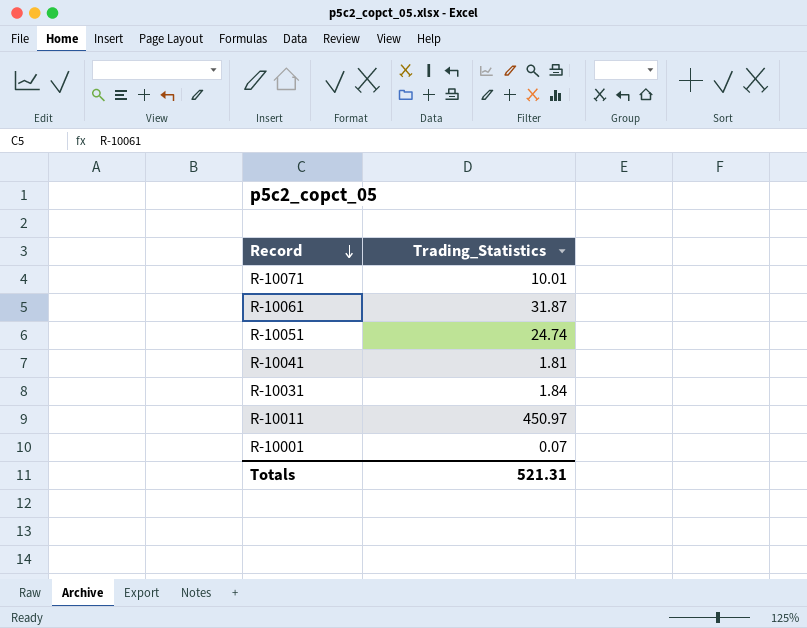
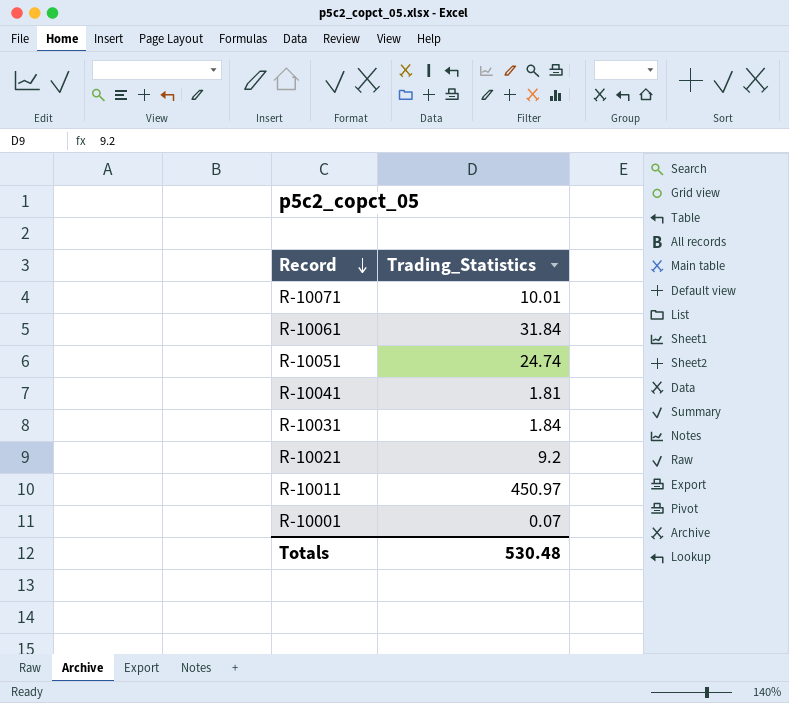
R-10061 | Trading_Statistics: 31.87 -> 31.84
row R-10021: none -> 9.2
Totals | Trading_Statistics: 521.31 -> 530.48

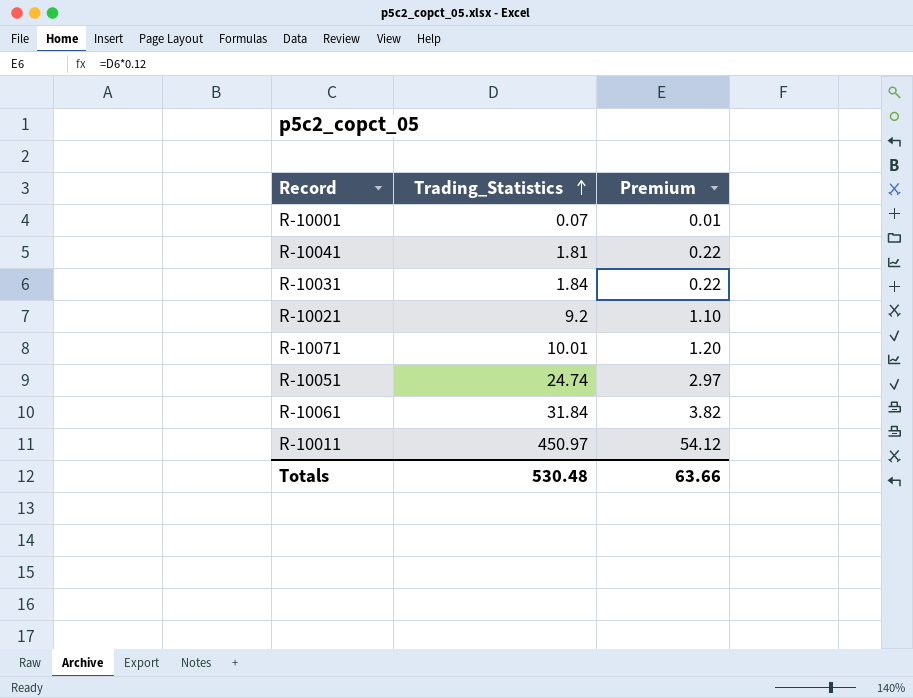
row order: Record descending -> Trading_Statistics ascending
column Premium | formula: none -> [Trading_Statistics] * 0.12

